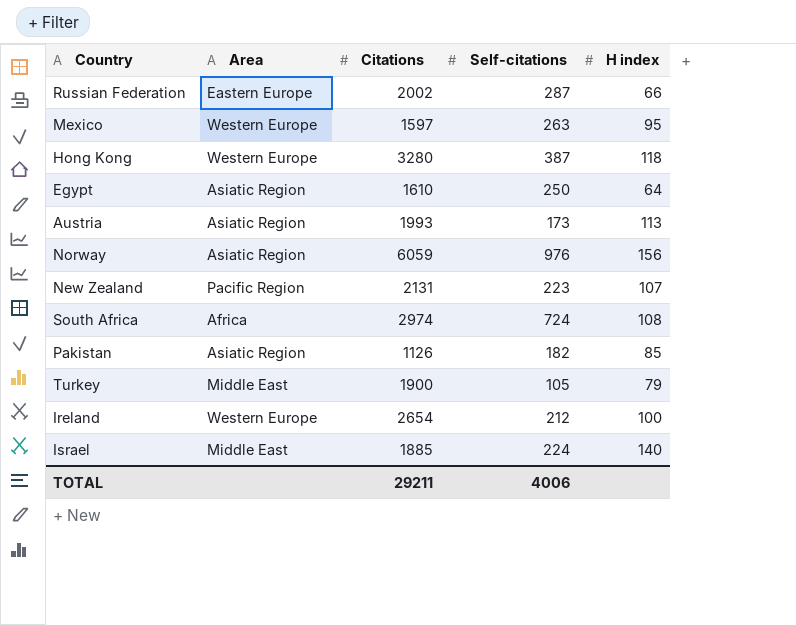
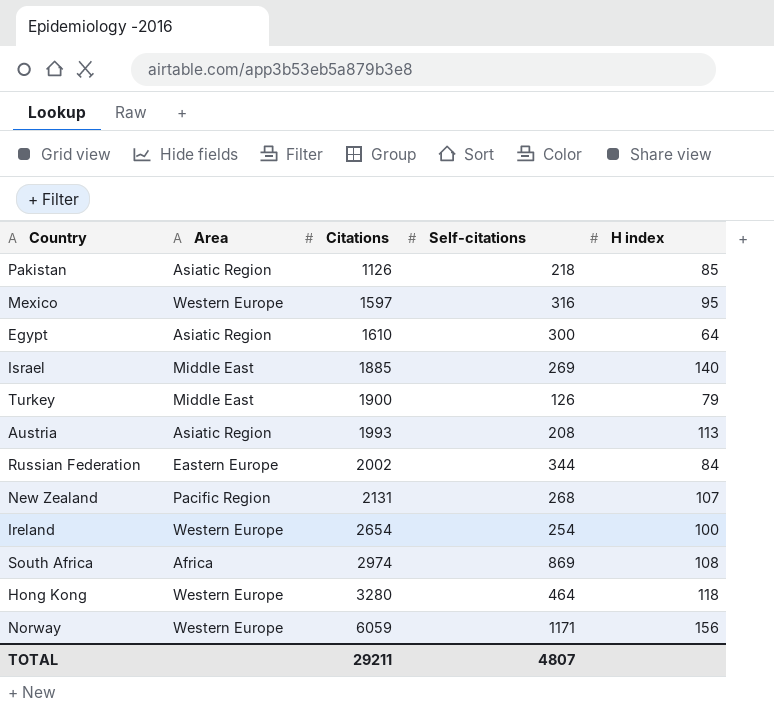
row order: none -> Citations ascending
Pakistan | Self-citations: 182 -> 218
Mexico | Self-citations: 263 -> 316
Egypt | Self-citations: 250 -> 300
Israel | Self-citations: 224 -> 269
Turkey | Self-citations: 105 -> 126
Austria | Self-citations: 173 -> 208
Russian Federation | Self-citations: 287 -> 344
Russian Federation | H index: 66 -> 84
New Zealand | Self-citations: 223 -> 268
Ireland | Self-citations: 212 -> 254
South Africa | Self-citations: 724 -> 869
Hong Kong | Self-citations: 387 -> 464
Norway | Area: Asiatic Region -> Western Europe
Norway | Self-citations: 976 -> 1171
TOTAL | Self-citations: 4006 -> 4807

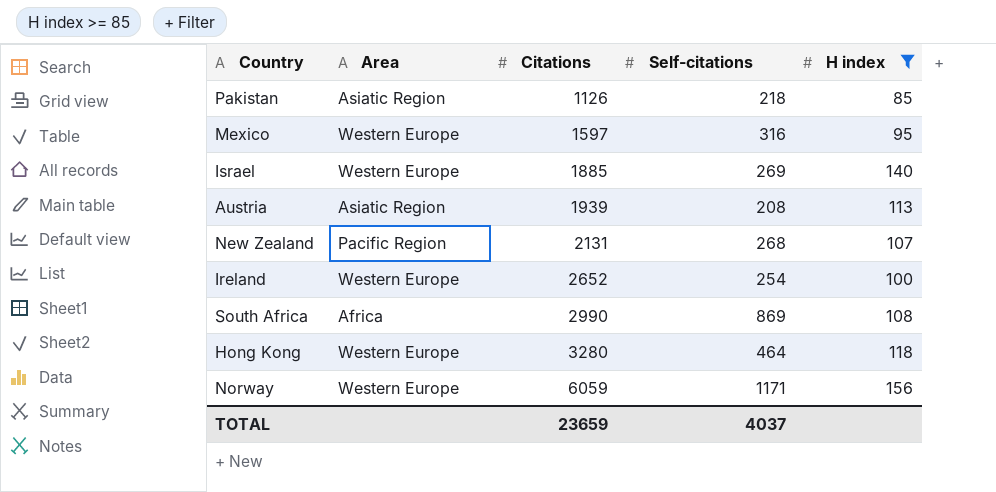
filter: none -> H index >= 85
Israel | Area: Middle East -> Western Europe
Austria | Citations: 1993 -> 1939
Ireland | Citations: 2654 -> 2652
South Africa | Citations: 2974 -> 2990
TOTAL | Citations: 29211 -> 23659
TOTAL | Self-citations: 4807 -> 4037

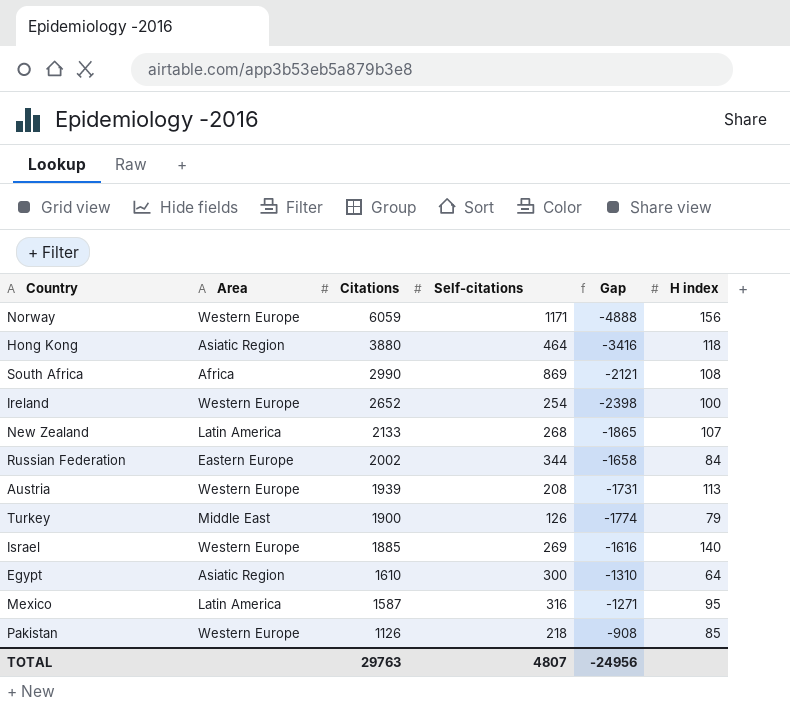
filter: H index >= 85 -> none
row order: Citations ascending -> Citations descending
column Gap | formula: none -> [Self-citations] - [Citations]
Hong Kong | Area: Western Europe -> Asiatic Region
Hong Kong | Citations: 3280 -> 3880
New Zealand | Area: Pacific Region -> Latin America
New Zealand | Citations: 2131 -> 2133
Austria | Area: Asiatic Region -> Western Europe
Mexico | Area: Western Europe -> Latin America
Mexico | Citations: 1597 -> 1587
Pakistan | Area: Asiatic Region -> Western Europe
TOTAL | Citations: 23659 -> 29763
TOTAL | Self-citations: 4037 -> 4807

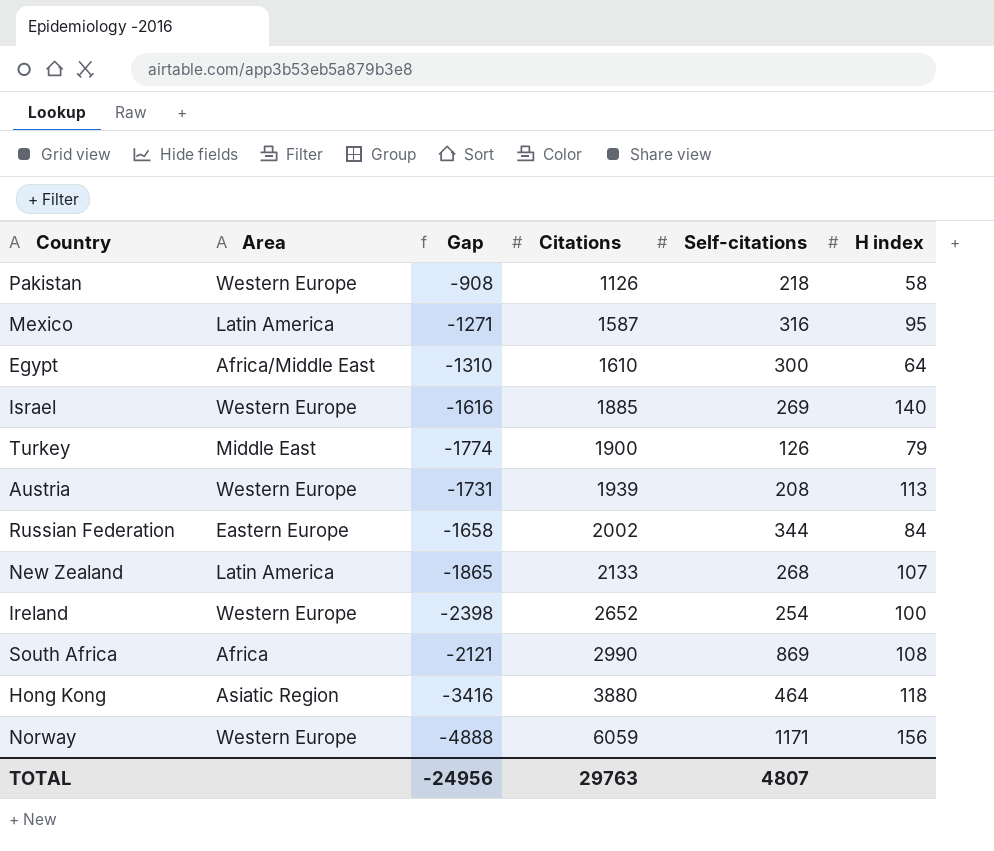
row order: Citations descending -> Citations ascending
column Gap | position: 5 -> 3
Pakistan | H index: 85 -> 58
Egypt | Area: Asiatic Region -> Africa/Middle East

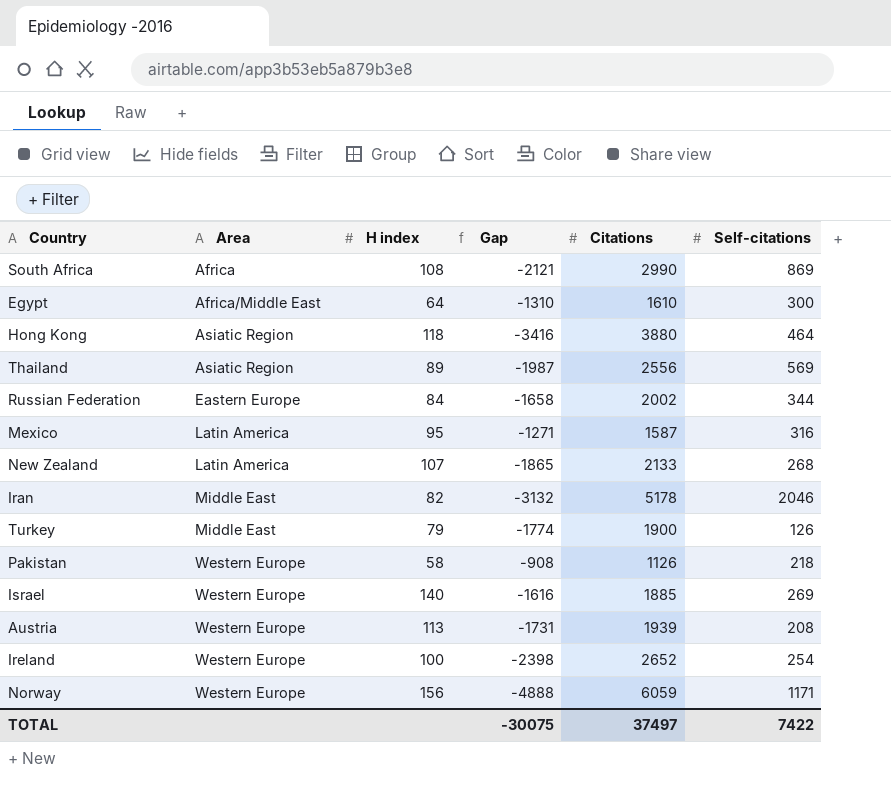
row order: Citations ascending -> Area ascending
column H index | position: 6 -> 3
row Thailand: none -> Asiatic Region | 89 | -1987 | 2556 | 569
row Iran: none -> Middle East | 82 | -3132 | 5178 | 2046
TOTAL | Gap: -24956 -> -30075
TOTAL | Citations: 29763 -> 37497
TOTAL | Self-citations: 4807 -> 7422

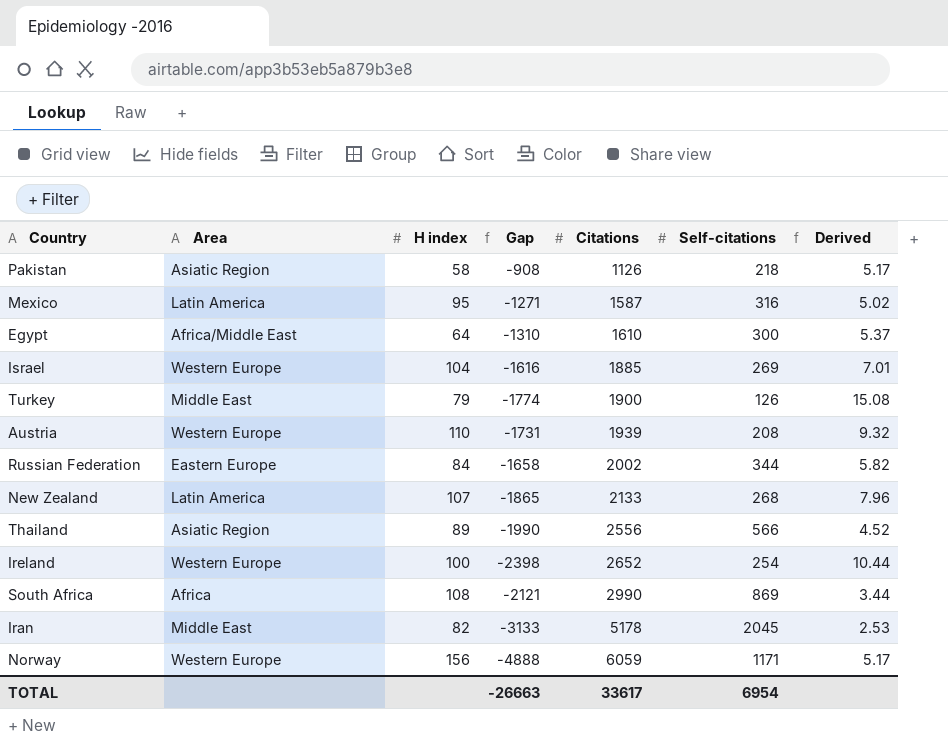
row order: Area ascending -> Citations ascending
column Derived | formula: none -> [Citations] / [Self-citations]
row Hong Kong: Asiatic Region | 118 | -3416 | 3880 | 464 -> none
Pakistan | Area: Western Europe -> Asiatic Region
Israel | H index: 140 -> 104
Austria | H index: 113 -> 110
Thailand | Gap: -1987 -> -1990
Thailand | Self-citations: 569 -> 566
Iran | Gap: -3132 -> -3133
Iran | Self-citations: 2046 -> 2045
TOTAL | Gap: -30075 -> -26663
TOTAL | Citations: 37497 -> 33617
TOTAL | Self-citations: 7422 -> 6954

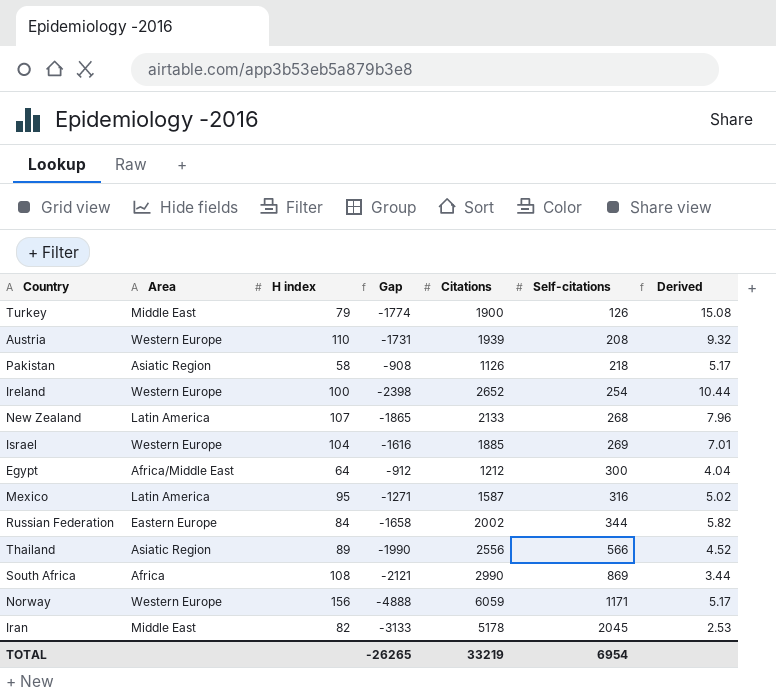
row order: Citations ascending -> Self-citations ascending
Egypt | Gap: -1310 -> -912
Egypt | Citations: 1610 -> 1212
Egypt | Derived: 5.37 -> 4.04
TOTAL | Gap: -26663 -> -26265
TOTAL | Citations: 33617 -> 33219

